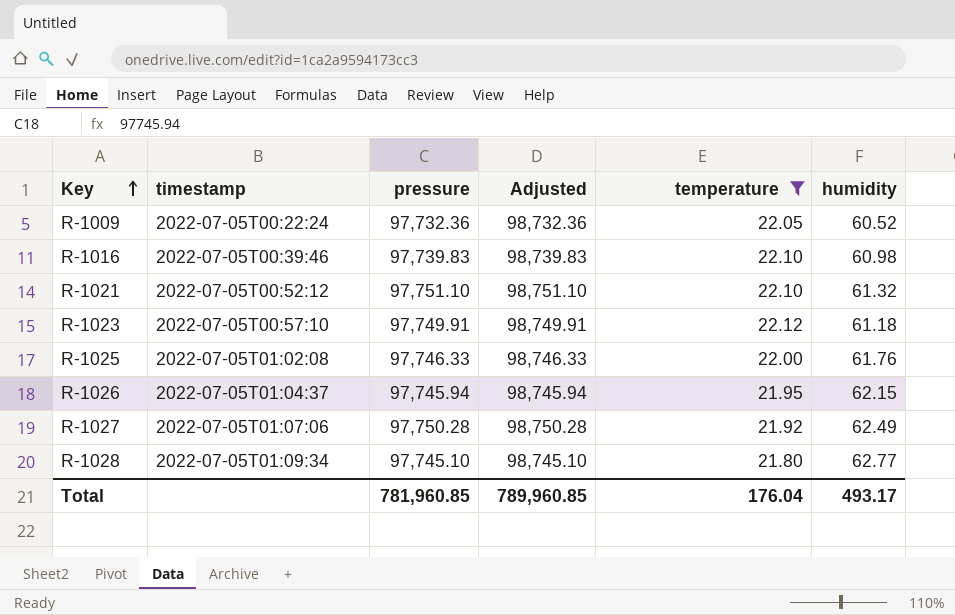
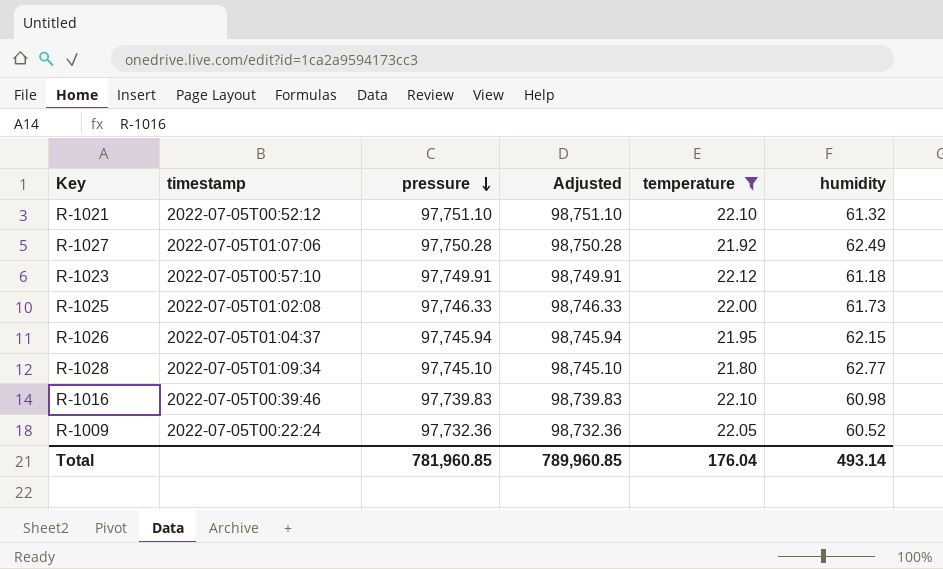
row order: Key ascending -> pressure descending
R-1025 | humidity: 61.76 -> 61.73
Total | humidity: 493.17 -> 493.14

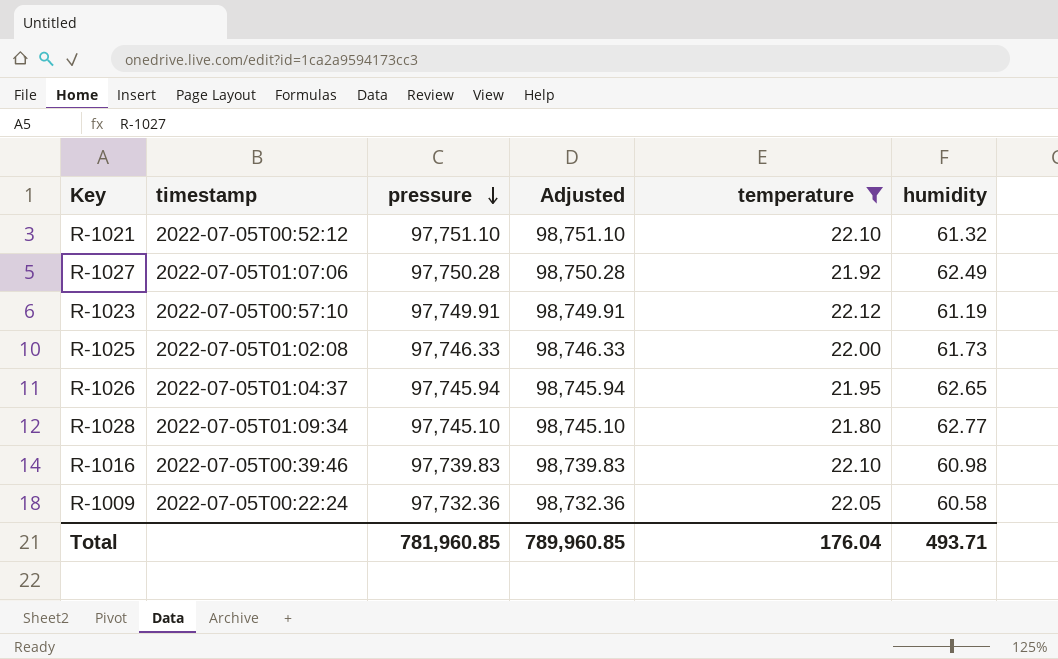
R-1023 | humidity: 61.18 -> 61.19
R-1026 | humidity: 62.15 -> 62.65
R-1009 | humidity: 60.52 -> 60.58
Total | humidity: 493.14 -> 493.71

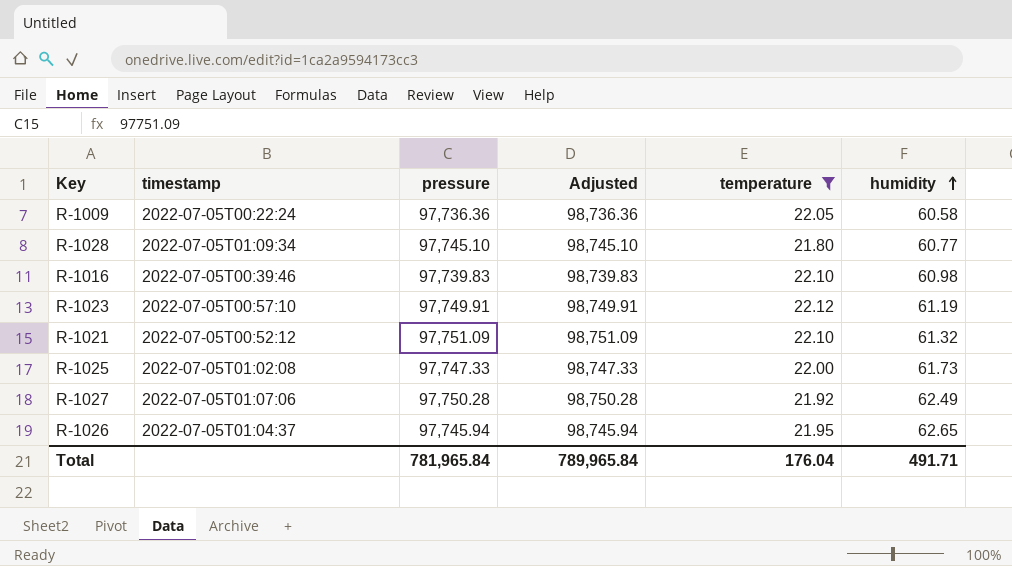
row order: pressure descending -> humidity ascending
R-1009 | pressure: 97,732.36 -> 97,736.36
R-1009 | Adjusted: 98,732.36 -> 98,736.36
R-1028 | humidity: 62.77 -> 60.77
R-1021 | pressure: 97,751.10 -> 97,751.09
R-1021 | Adjusted: 98,751.10 -> 98,751.09
R-1025 | pressure: 97,746.33 -> 97,747.33
R-1025 | Adjusted: 98,746.33 -> 98,747.33
Total | pressure: 781,960.85 -> 781,965.84
Total | Adjusted: 789,960.85 -> 789,965.84
Total | humidity: 493.71 -> 491.71

